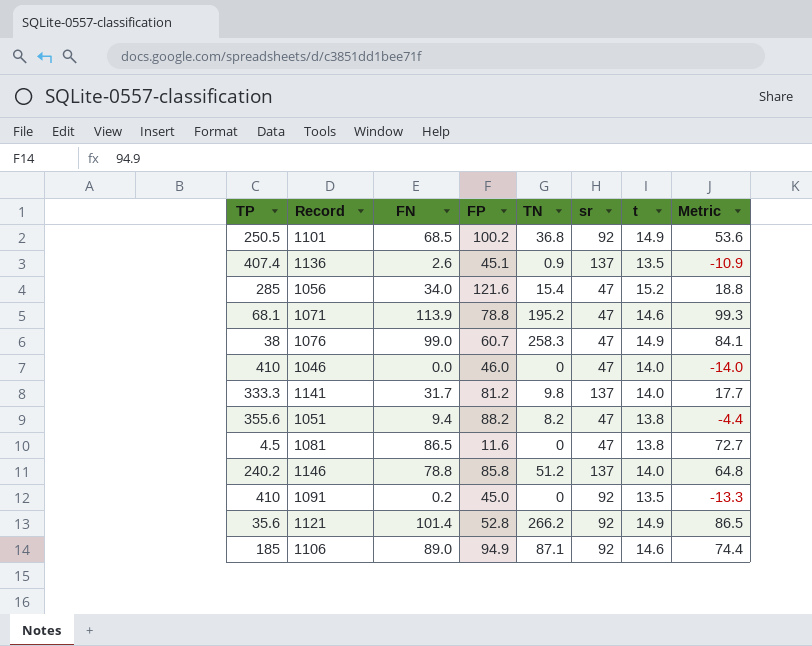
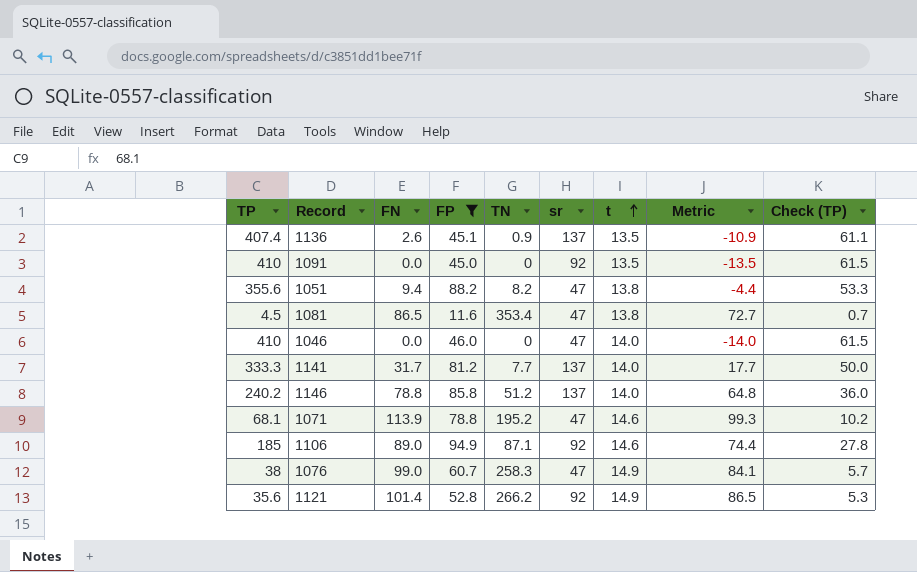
filter: none -> FP <= 94.9
row order: none -> t ascending
column Check (TP) | formula: none -> [TP] * 0.15
1091 | FN: 0.2 -> 0.0
1091 | Metric: -13.3 -> -13.5
1081 | TN: 0 -> 353.4
1141 | TN: 9.8 -> 7.7

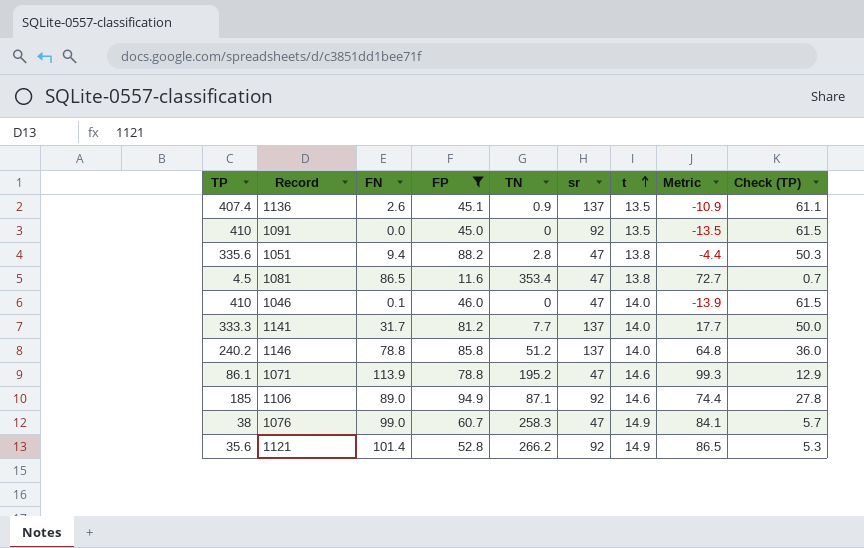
1051 | TP: 355.6 -> 335.6
1051 | TN: 8.2 -> 2.8
1051 | Check (TP): 53.3 -> 50.3
1046 | FN: 0.0 -> 0.1
1046 | Metric: -14.0 -> -13.9
1071 | TP: 68.1 -> 86.1
1071 | Check (TP): 10.2 -> 12.9

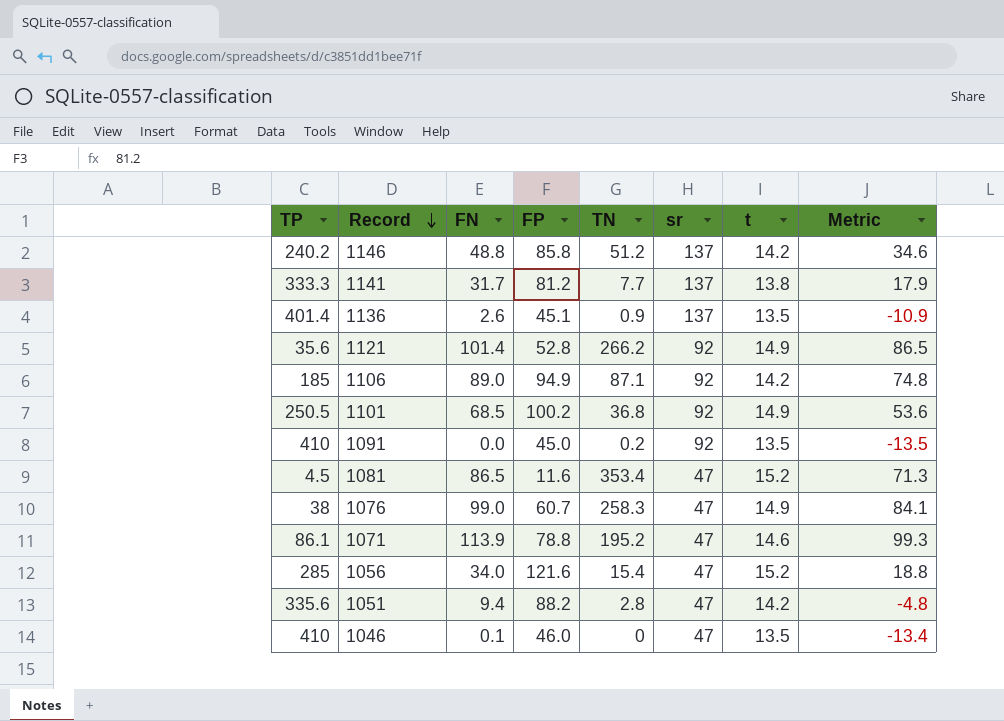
filter: FP <= 94.9 -> none
row order: t ascending -> Record descending
column Check (TP) | formula: [TP] * 0.15 -> none
1146 | FN: 78.8 -> 48.8
1146 | t: 14.0 -> 14.2
1146 | Metric: 64.8 -> 34.6
1141 | t: 14.0 -> 13.8
1141 | Metric: 17.7 -> 17.9
1136 | TP: 407.4 -> 401.4
1106 | t: 14.6 -> 14.2
1106 | Metric: 74.4 -> 74.8
1091 | TN: 0 -> 0.2
1081 | t: 13.8 -> 15.2
1081 | Metric: 72.7 -> 71.3
1051 | t: 13.8 -> 14.2
1051 | Metric: -4.4 -> -4.8
1046 | t: 14.0 -> 13.5
1046 | Metric: -13.9 -> -13.4

